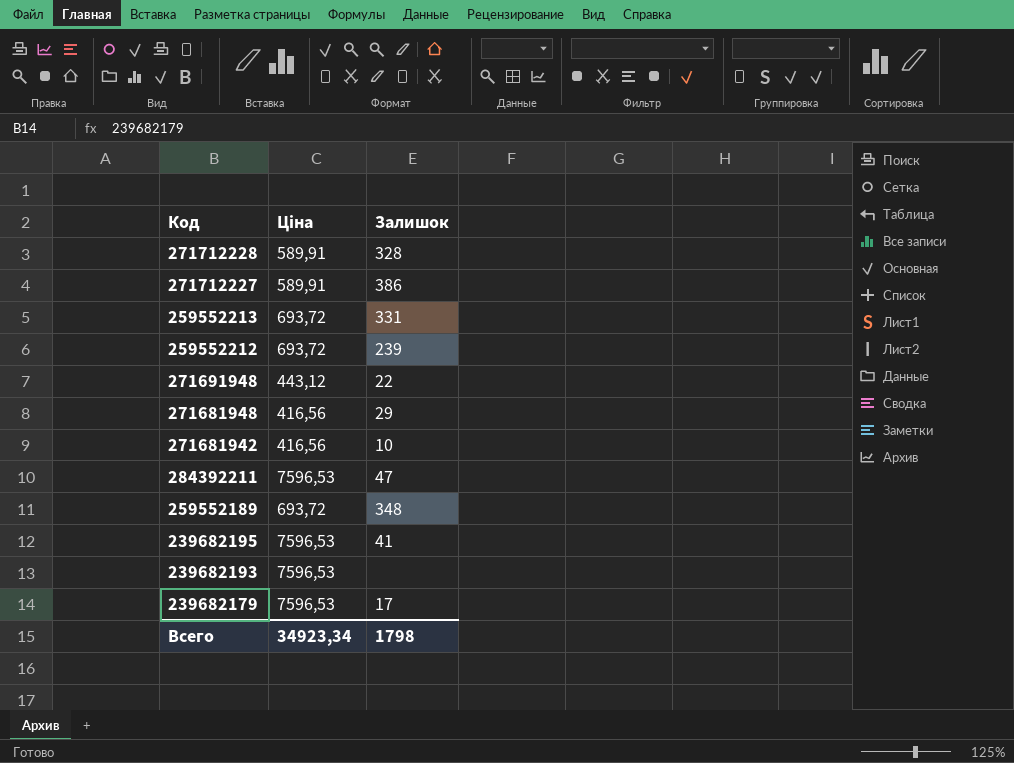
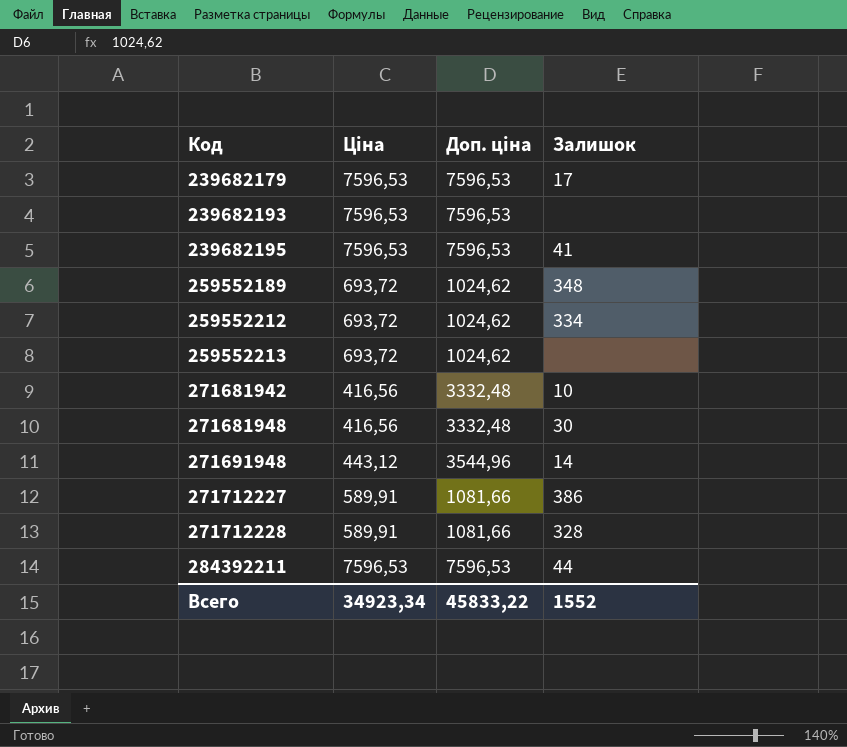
row order: none -> Код ascending
column Доп. ціна | position: none -> 3
259552212 | Залишок: 239 -> 334
259552213 | Залишок: 331 -> none
271681948 | Залишок: 29 -> 30
271691948 | Залишок: 22 -> 14
284392211 | Залишок: 47 -> 44
Всего | Залишок: 1798 -> 1552

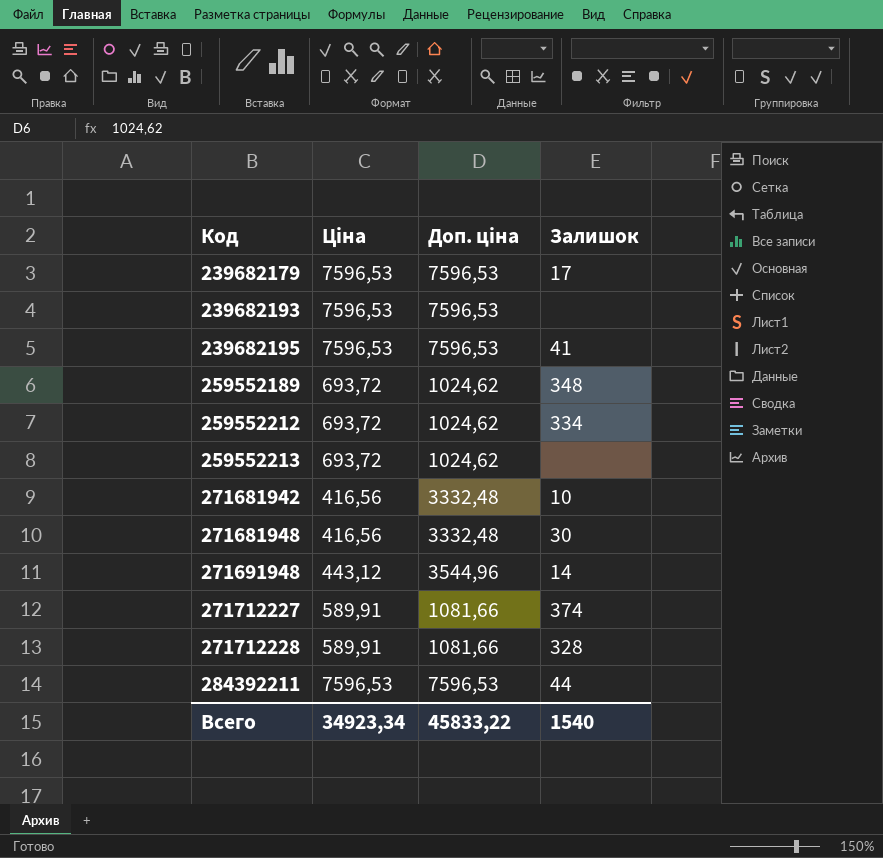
271712227 | Залишок: 386 -> 374
Всего | Залишок: 1552 -> 1540

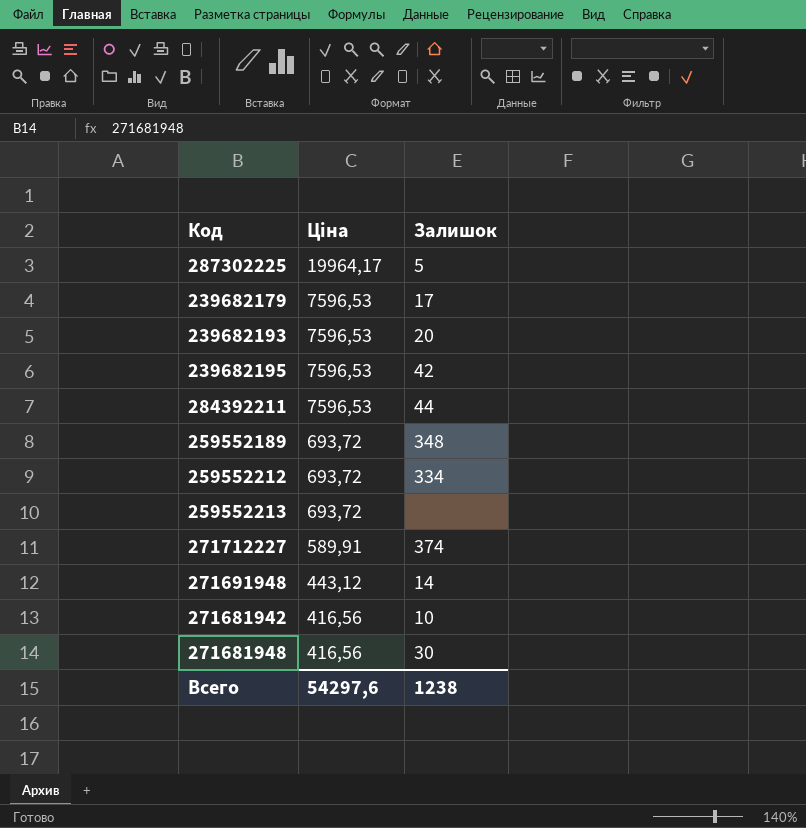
row order: Код ascending -> Ціна descending
column Доп. ціна | position: 3 -> none
row 271712228: 589,91 | 1081,66 | 328 -> none
row 287302225: none -> 19964,17 | 5
239682193 | Залишок: none -> 20
239682195 | Залишок: 41 -> 42
Всего | Ціна: 34923,34 -> 54297,6
Всего | Залишок: 1540 -> 1238

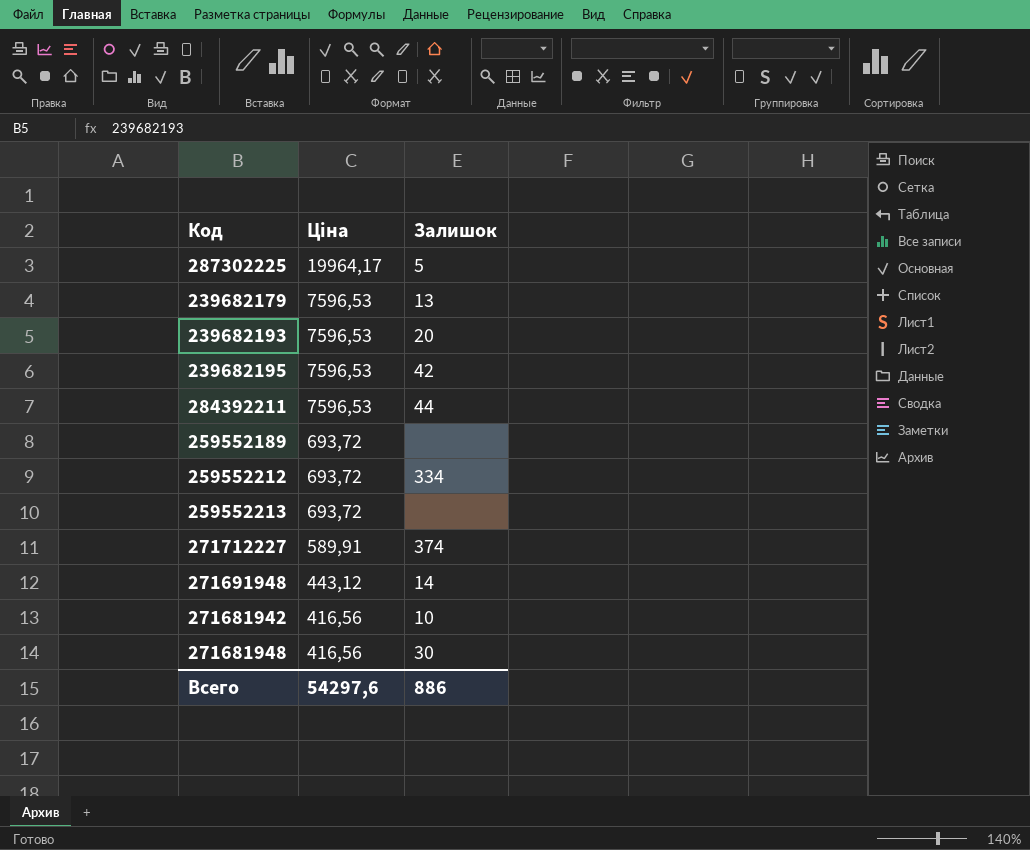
239682179 | Залишок: 17 -> 13
259552189 | Залишок: 348 -> none
Всего | Залишок: 1238 -> 886

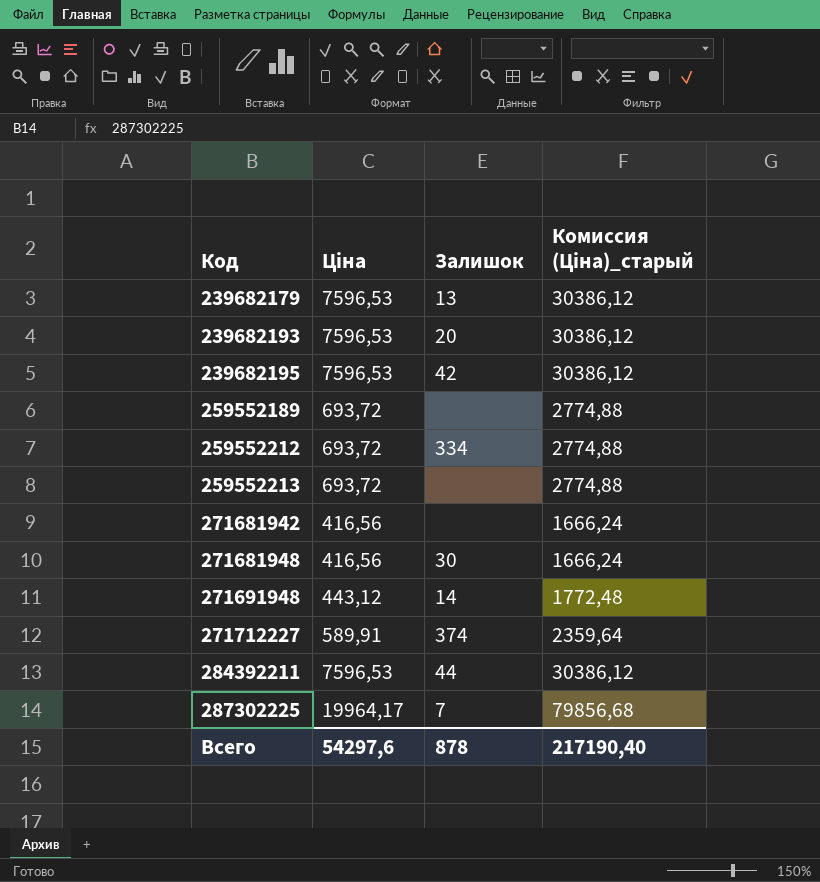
row order: Ціна descending -> Код ascending
column Комиссия (Ціна)_старый | formula: none -> [Ціна] * 4
271681942 | Залишок: 10 -> none
287302225 | Залишок: 5 -> 7
Всего | Залишок: 886 -> 878

